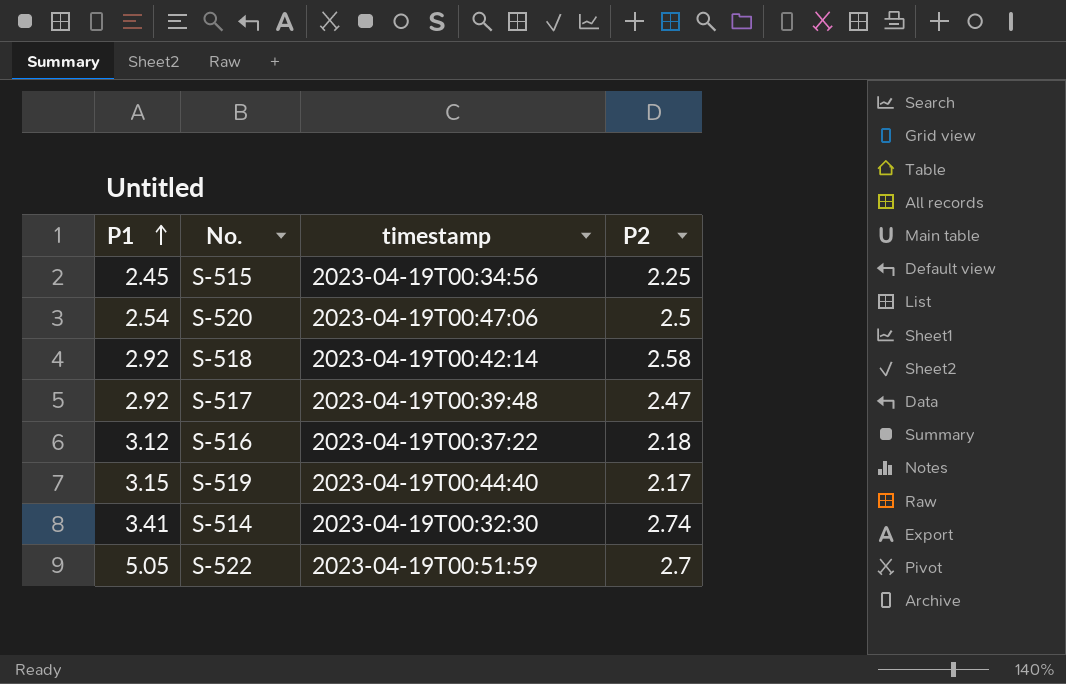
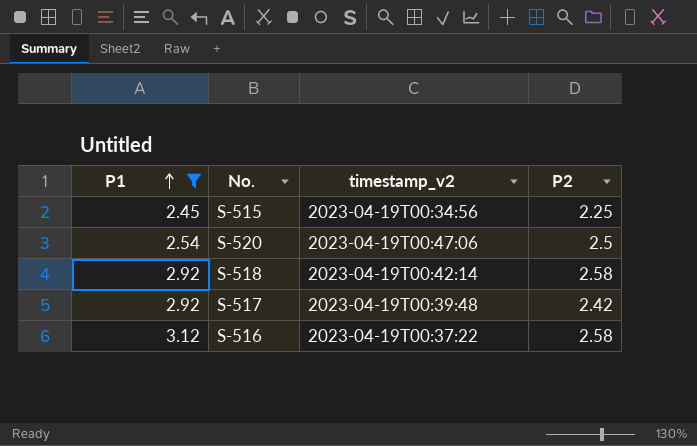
filter: none -> P1 <= 3.12
column name: timestamp -> timestamp_v2
S-517 | P2: 2.47 -> 2.42
S-516 | P2: 2.18 -> 2.58

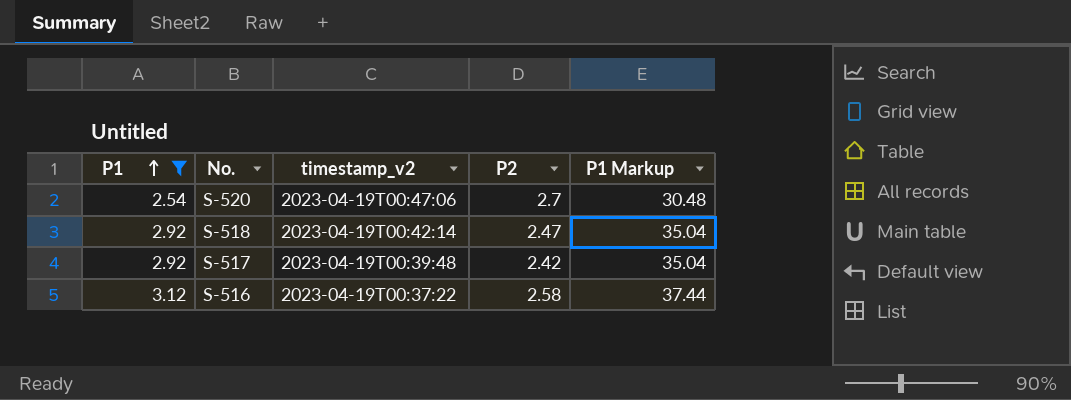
column P1 Markup | formula: none -> [P1] * 12
row S-515: 2.45 | 2023-04-19T00:34:56 | 2.25 -> none
S-520 | P2: 2.5 -> 2.7
S-518 | P2: 2.58 -> 2.47

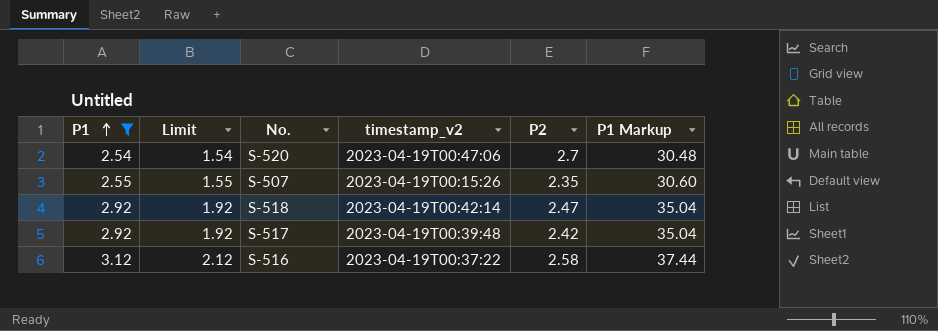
column Limit | formula: none -> [P1] - 1
row S-507: none -> 2.55 | 1.55 | 2023-04-19T00:15:26 | 2.35 | 30.60

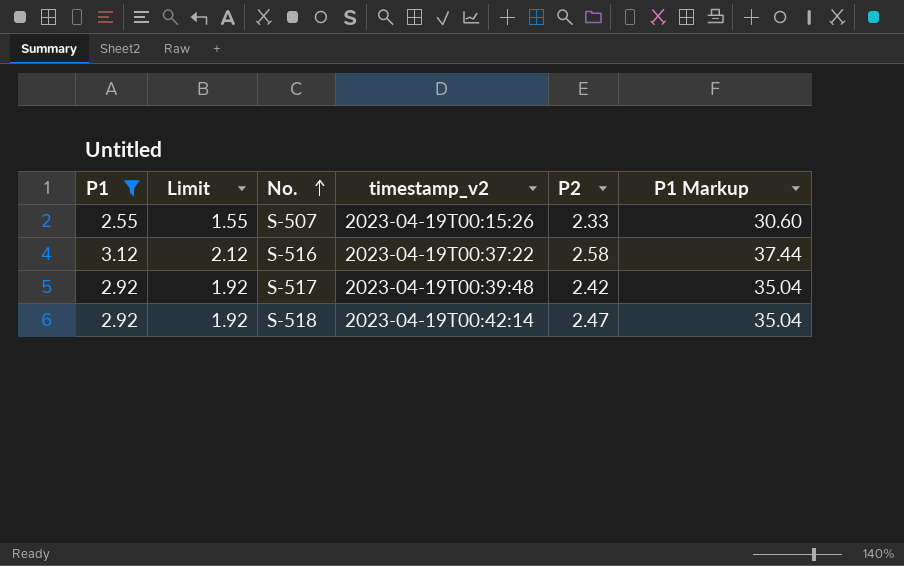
row order: P1 ascending -> No. ascending
row S-520: 2.54 | 1.54 | 2023-04-19T00:47:06 | 2.7 | 30.48 -> none
S-507 | P2: 2.35 -> 2.33

